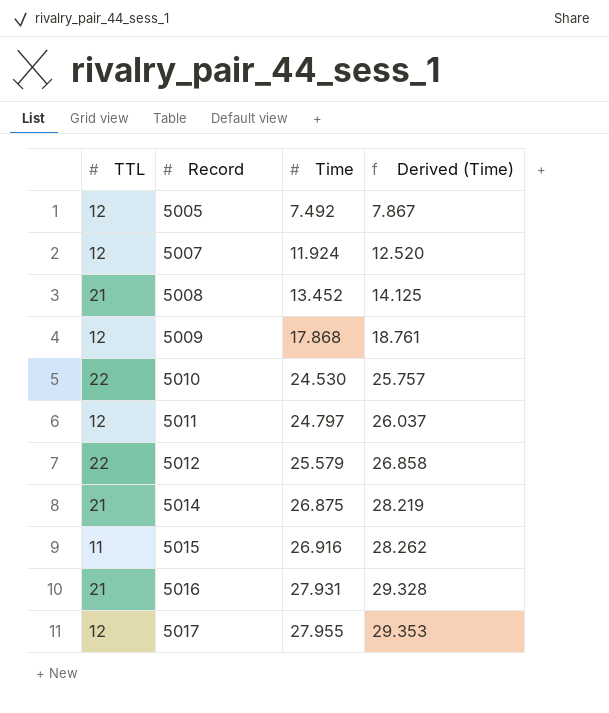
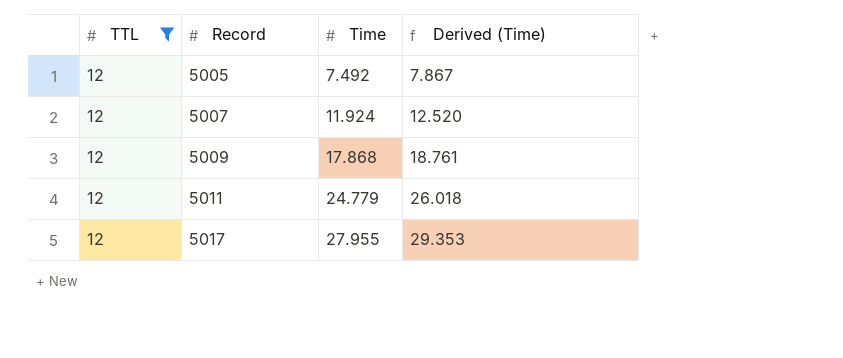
filter: none -> TTL = 12
5011 | Time: 24.797 -> 24.779
5011 | Derived (Time): 26.037 -> 26.018

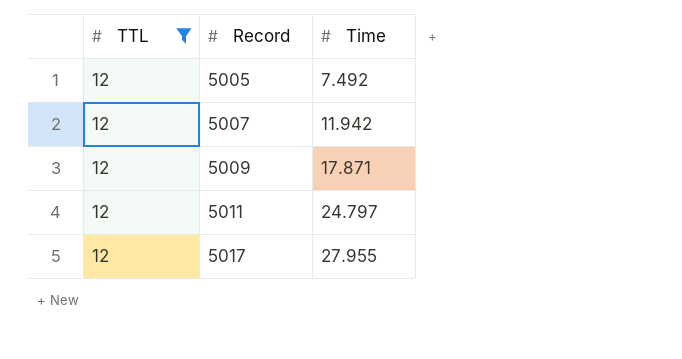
column Derived (Time) | formula: [Time] * 1.05 -> none
5007 | Time: 11.924 -> 11.942
5009 | Time: 17.868 -> 17.871
5011 | Time: 24.779 -> 24.797

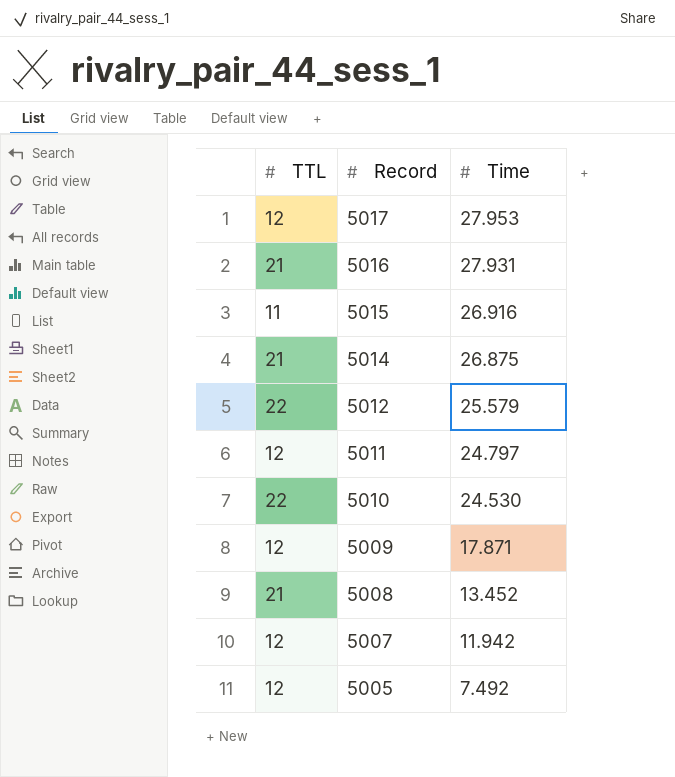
filter: TTL = 12 -> none
row order: Record ascending -> Record descending
5017 | Time: 27.955 -> 27.953

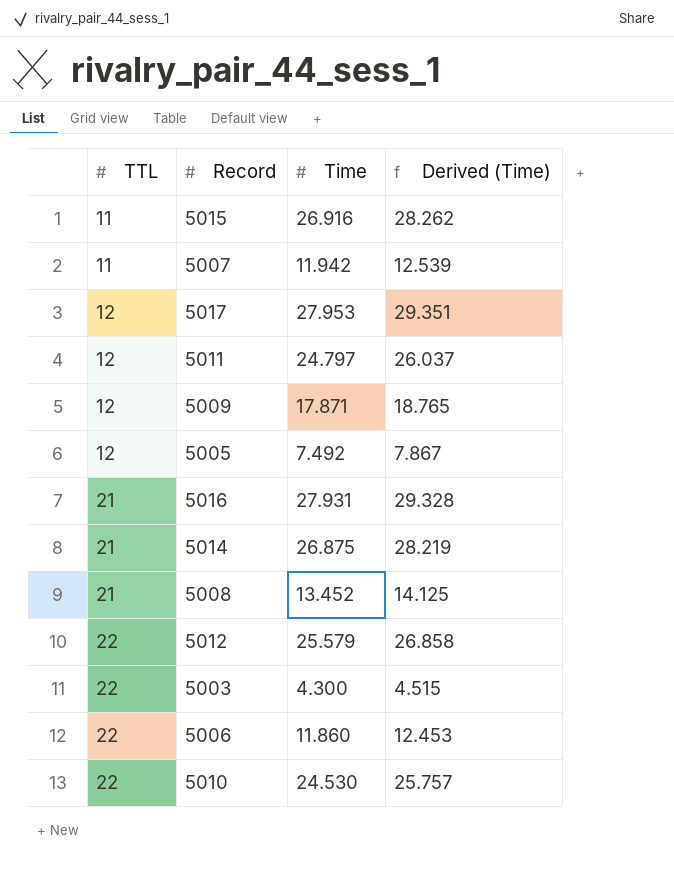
row order: Record descending -> TTL ascending
column Derived (Time) | formula: none -> [Time] * 1.05
5007 | TTL: 12 -> 11
row 5003: none -> 22 | 4.300 | 4.515
row 5006: none -> 22 | 11.860 | 12.453

